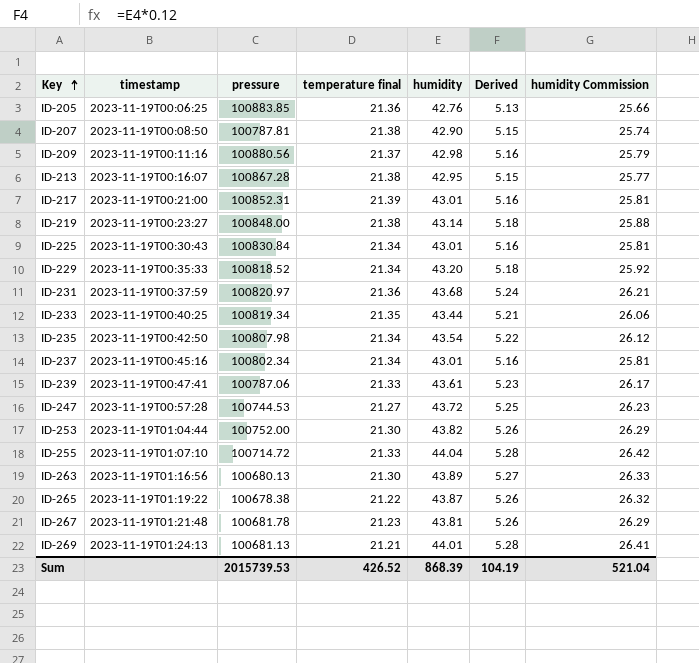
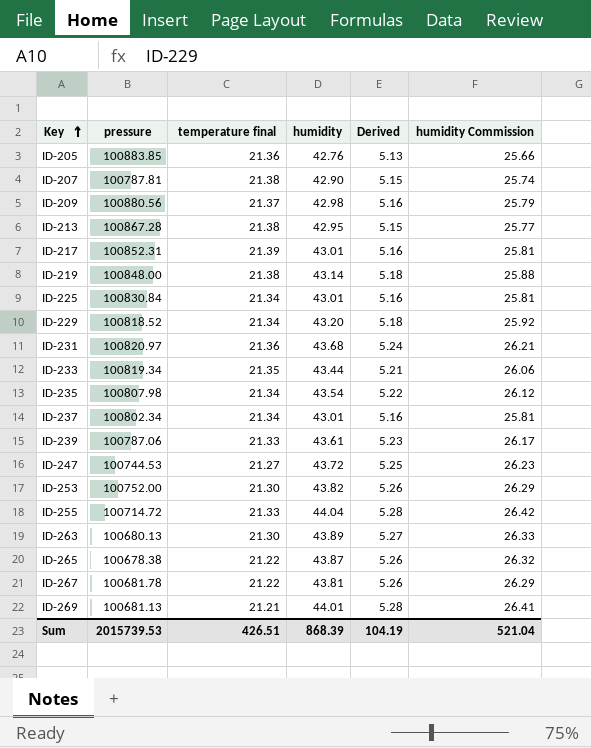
column timestamp | position: 2 -> none
ID-267 | temperature final: 21.23 -> 21.22
Sum | temperature final: 426.52 -> 426.51

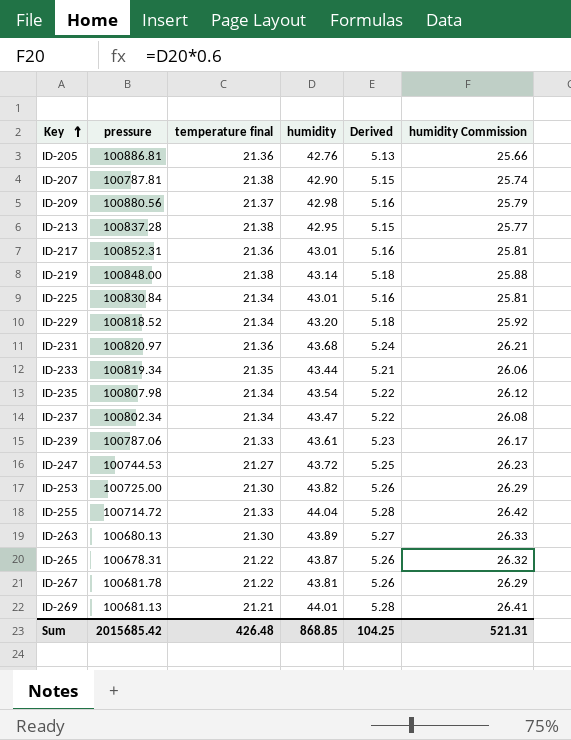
ID-205 | pressure: 100883.85 -> 100886.81
ID-213 | pressure: 100867.28 -> 100837.28
ID-217 | temperature final: 21.39 -> 21.36
ID-237 | humidity: 43.01 -> 43.47
ID-237 | Derived: 5.16 -> 5.22
ID-237 | humidity Commission: 25.81 -> 26.08
ID-253 | pressure: 100752.00 -> 100725.00
ID-265 | pressure: 100678.38 -> 100678.31
Sum | pressure: 2015739.53 -> 2015685.42
Sum | temperature final: 426.51 -> 426.48
Sum | humidity: 868.39 -> 868.85
Sum | Derived: 104.19 -> 104.25
Sum | humidity Commission: 521.04 -> 521.31

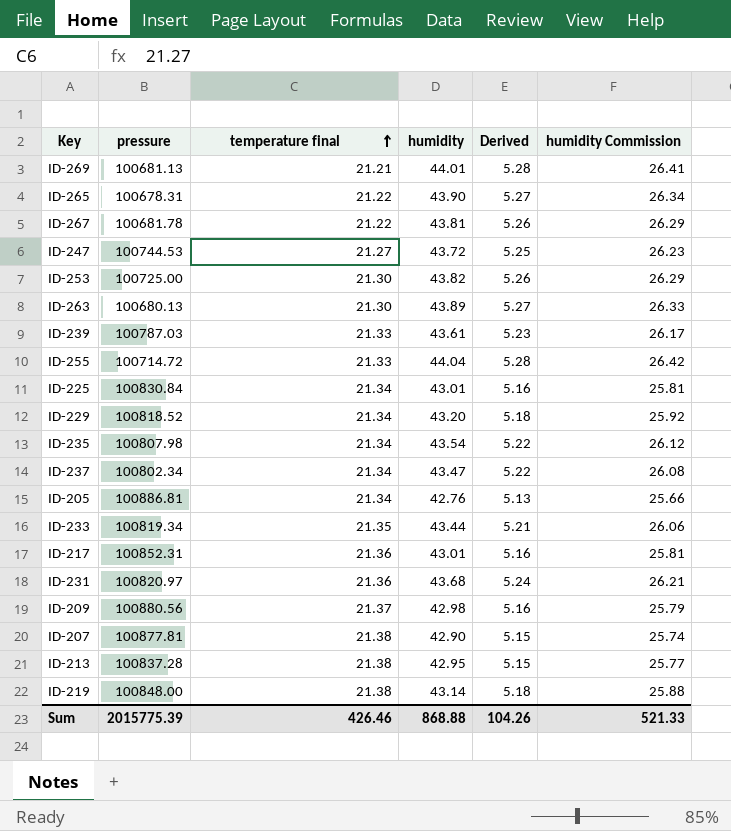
row order: Key ascending -> temperature final ascending
ID-265 | humidity: 43.87 -> 43.90
ID-265 | Derived: 5.26 -> 5.27
ID-265 | humidity Commission: 26.32 -> 26.34
ID-239 | pressure: 100787.06 -> 100787.03
ID-205 | temperature final: 21.36 -> 21.34
ID-207 | pressure: 100787.81 -> 100877.81
Sum | pressure: 2015685.42 -> 2015775.39
Sum | temperature final: 426.48 -> 426.46
Sum | humidity: 868.85 -> 868.88
Sum | Derived: 104.25 -> 104.26
Sum | humidity Commission: 521.31 -> 521.33

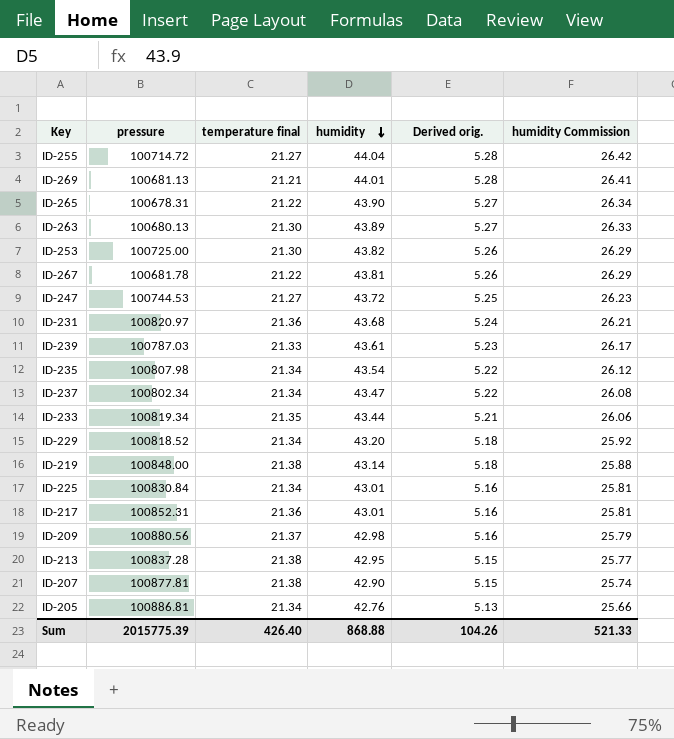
row order: temperature final ascending -> humidity descending
column name: Derived -> Derived orig.
ID-255 | temperature final: 21.33 -> 21.27
Sum | temperature final: 426.46 -> 426.40

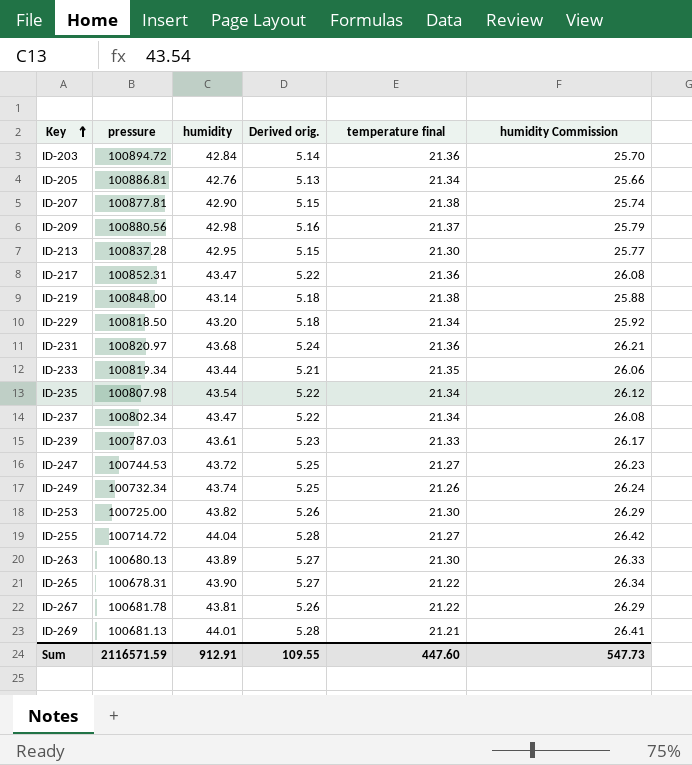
row order: humidity descending -> Key ascending
column temperature final | position: 3 -> 5
row ID-225: 100830.84 | 21.34 | 43.01 | 5.16 | 25.81 -> none
row ID-203: none -> 100894.72 | 42.84 | 5.14 | 21.36 | 25.70
ID-213 | temperature final: 21.38 -> 21.30
ID-217 | humidity: 43.01 -> 43.47
ID-217 | Derived orig.: 5.16 -> 5.22
ID-217 | humidity Commission: 25.81 -> 26.08
ID-229 | pressure: 100818.52 -> 100818.50
row ID-249: none -> 100732.34 | 43.74 | 5.25 | 21.26 | 26.24
Sum | pressure: 2015775.39 -> 2116571.59
Sum | humidity: 868.88 -> 912.91
Sum | Derived orig.: 104.26 -> 109.55
Sum | temperature final: 426.40 -> 447.60
Sum | humidity Commission: 521.33 -> 547.73

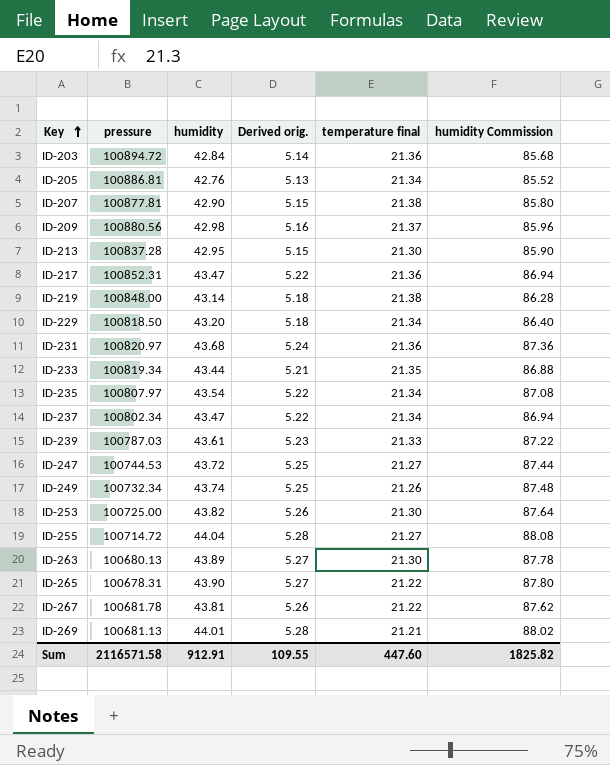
column humidity Commission | formula: [humidity] * 0.6 -> [humidity] * 2
ID-235 | pressure: 100807.98 -> 100807.97
Sum | pressure: 2116571.59 -> 2116571.58
Sum | humidity Commission: 547.73 -> 1825.82

